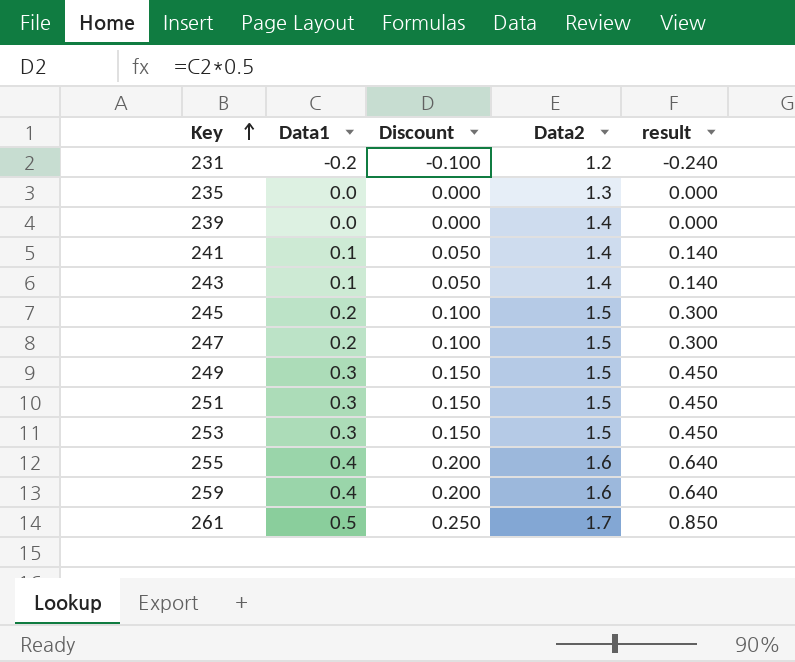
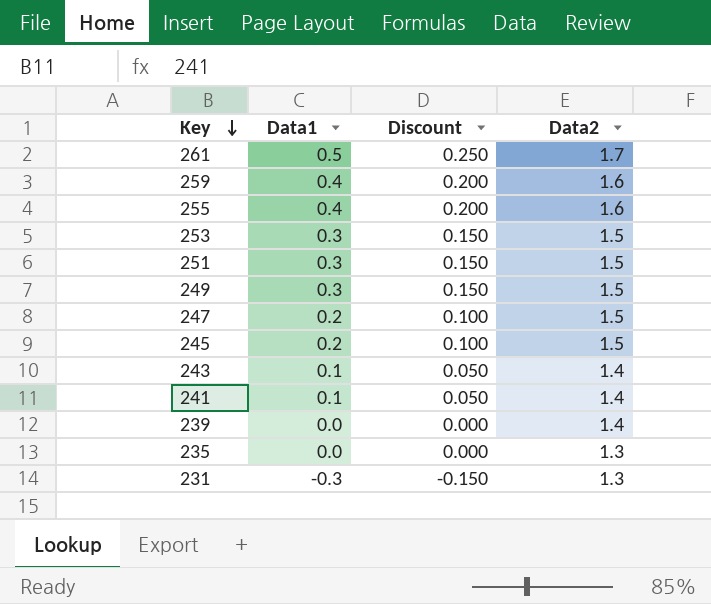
row order: Key ascending -> Key descending
column result | formula: [Data1] * [Data2] -> none
231 | Data1: -0.2 -> -0.3
231 | Discount: -0.100 -> -0.150
231 | Data2: 1.2 -> 1.3

